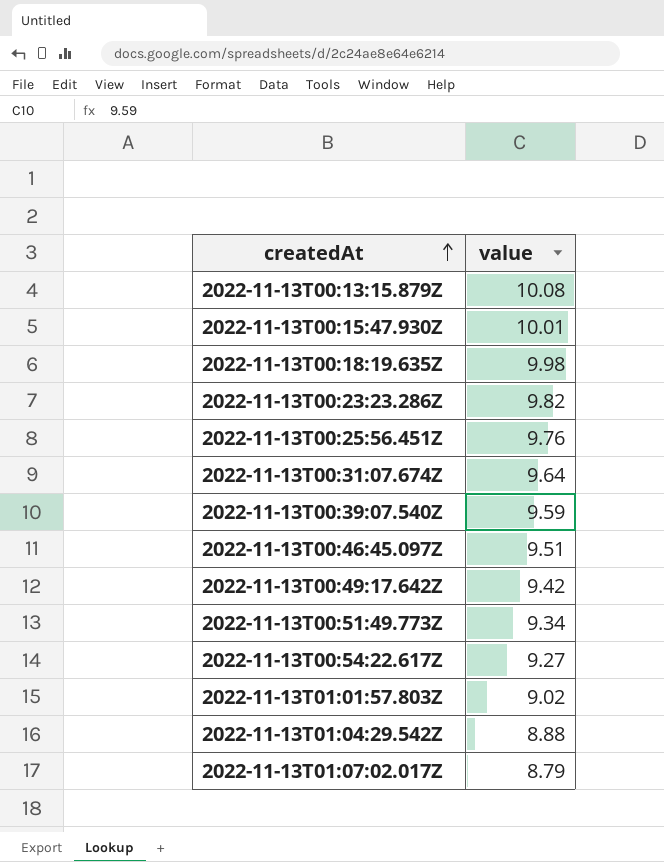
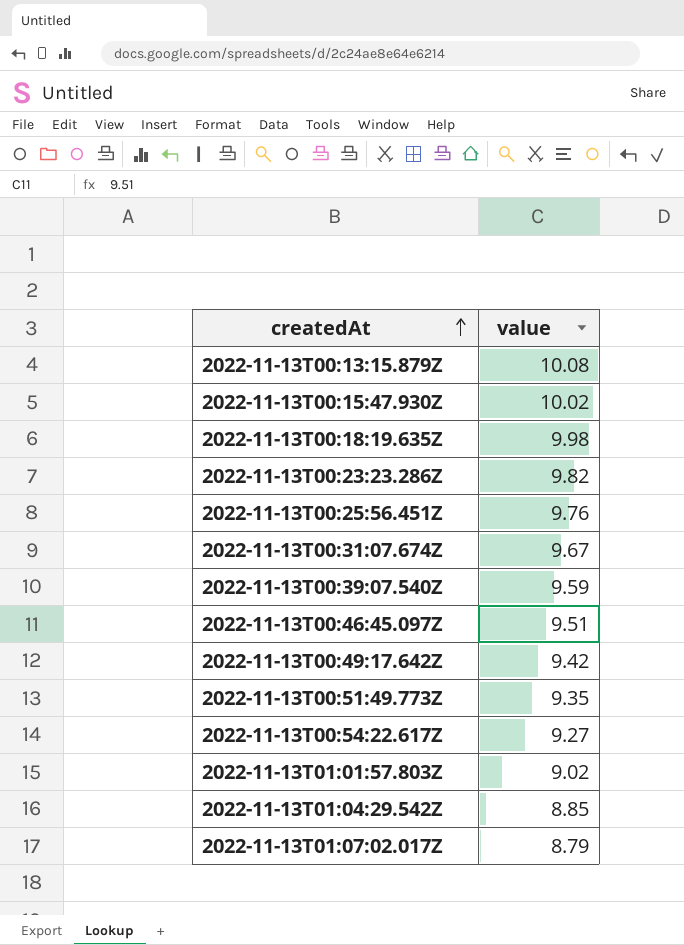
2022-11-13T00:15:47.930Z | value: 10.01 -> 10.02
2022-11-13T00:31:07.674Z | value: 9.64 -> 9.67
2022-11-13T00:51:49.773Z | value: 9.34 -> 9.35
2022-11-13T01:04:29.542Z | value: 8.88 -> 8.85

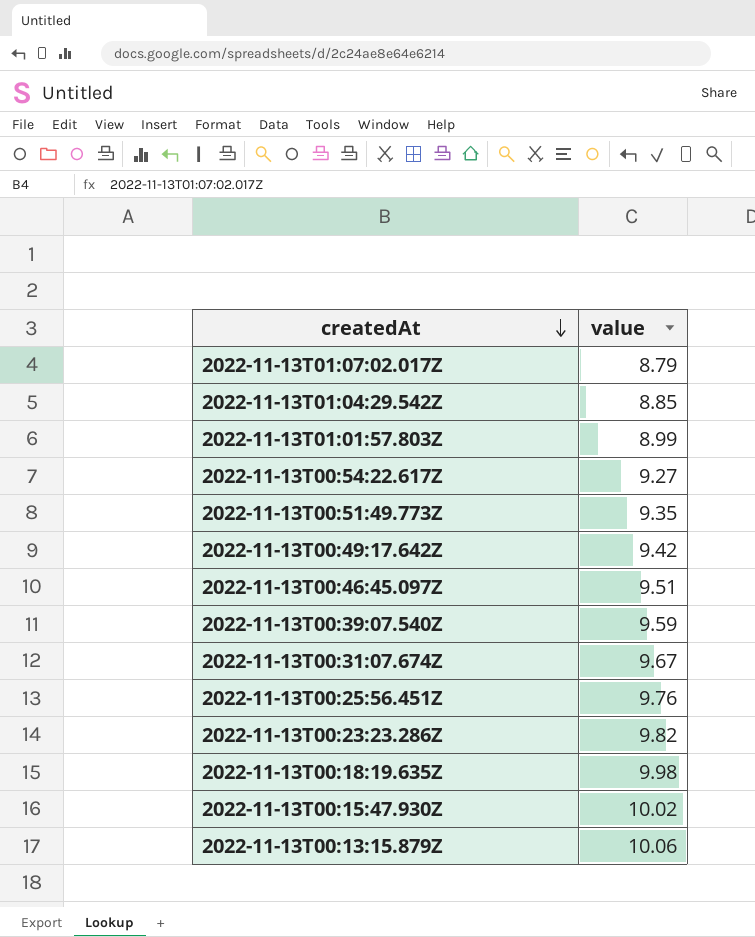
row order: createdAt ascending -> createdAt descending
2022-11-13T01:01:57.803Z | value: 9.02 -> 8.99
2022-11-13T00:13:15.879Z | value: 10.08 -> 10.06

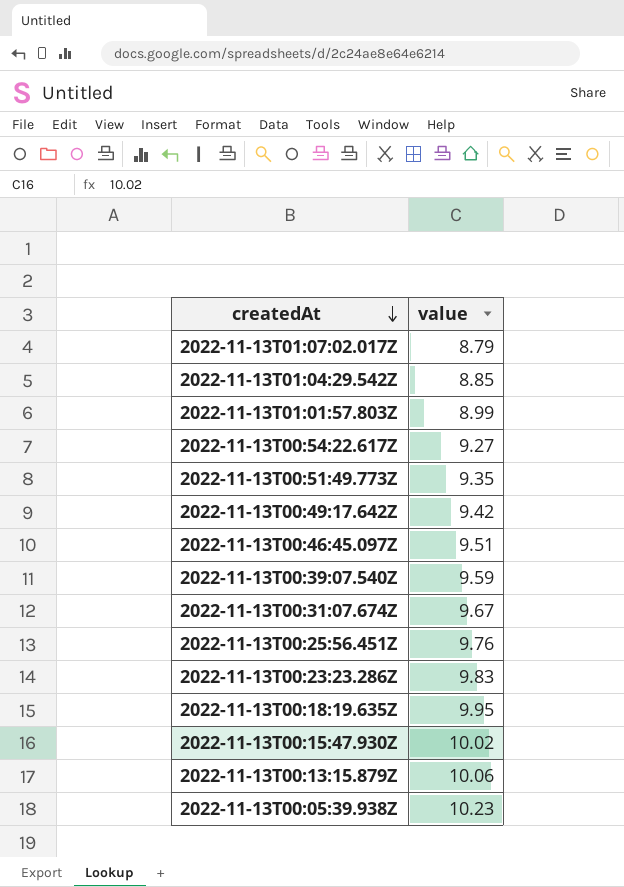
2022-11-13T00:23:23.286Z | value: 9.82 -> 9.83
2022-11-13T00:18:19.635Z | value: 9.98 -> 9.95
row 2022-11-13T00:05:39.938Z: none -> 10.23

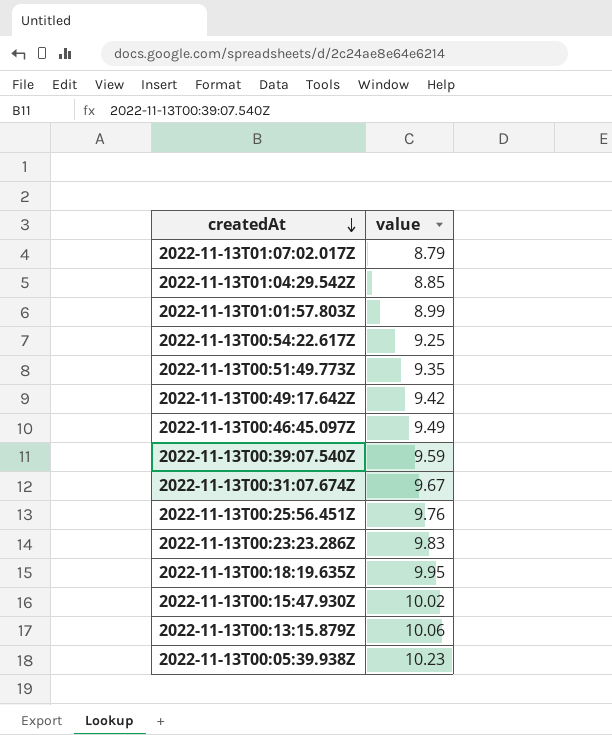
2022-11-13T00:54:22.617Z | value: 9.27 -> 9.25
2022-11-13T00:46:45.097Z | value: 9.51 -> 9.49

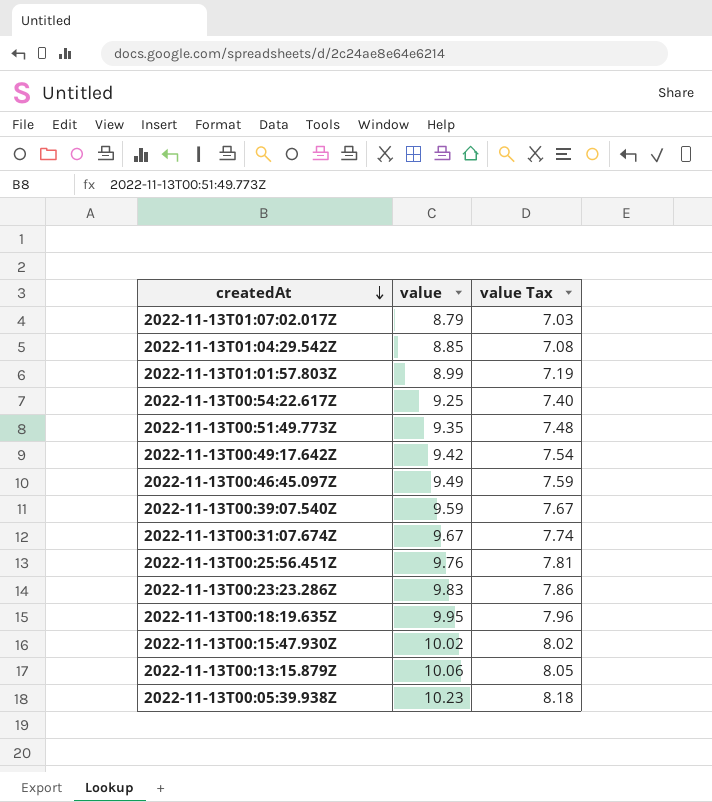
column value Tax | formula: none -> [value] * 0.8

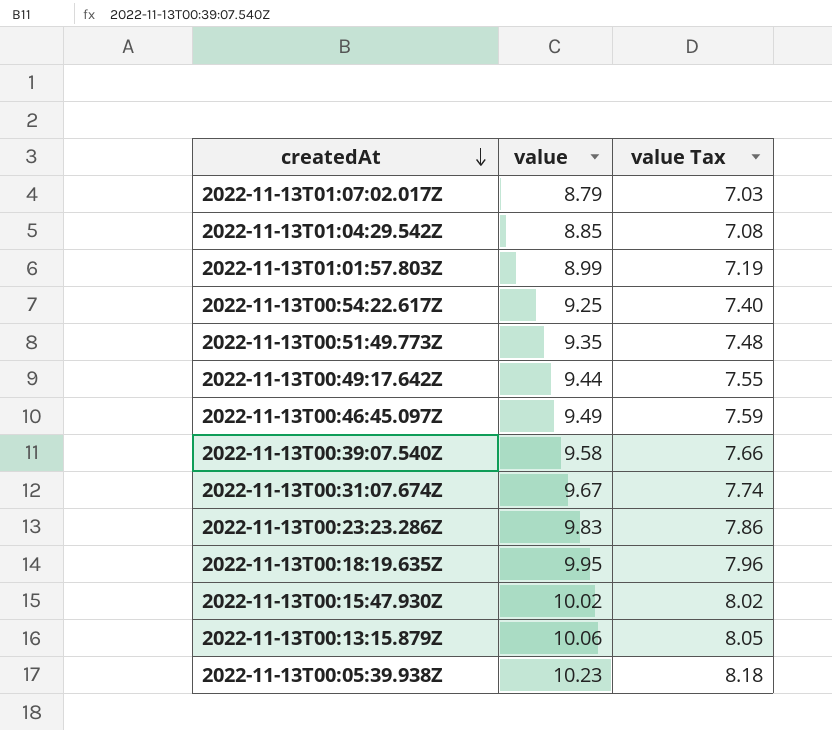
row 2022-11-13T00:25:56.451Z: 9.76 | 7.81 -> none
2022-11-13T00:49:17.642Z | value: 9.42 -> 9.44
2022-11-13T00:49:17.642Z | value Tax: 7.54 -> 7.55
2022-11-13T00:39:07.540Z | value: 9.59 -> 9.58
2022-11-13T00:39:07.540Z | value Tax: 7.67 -> 7.66

